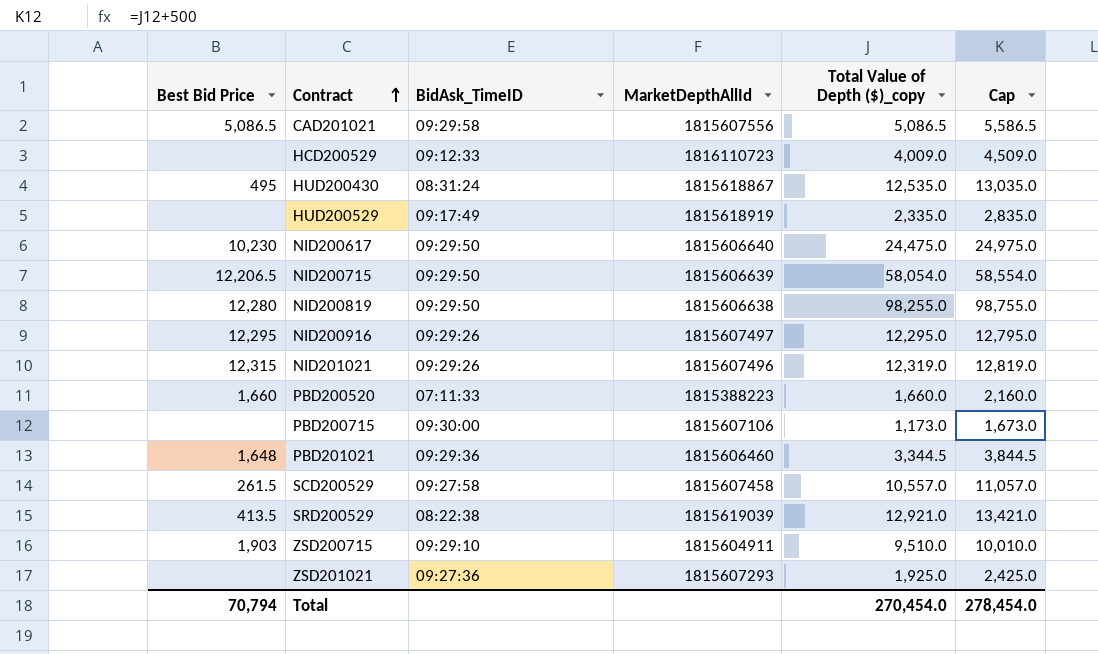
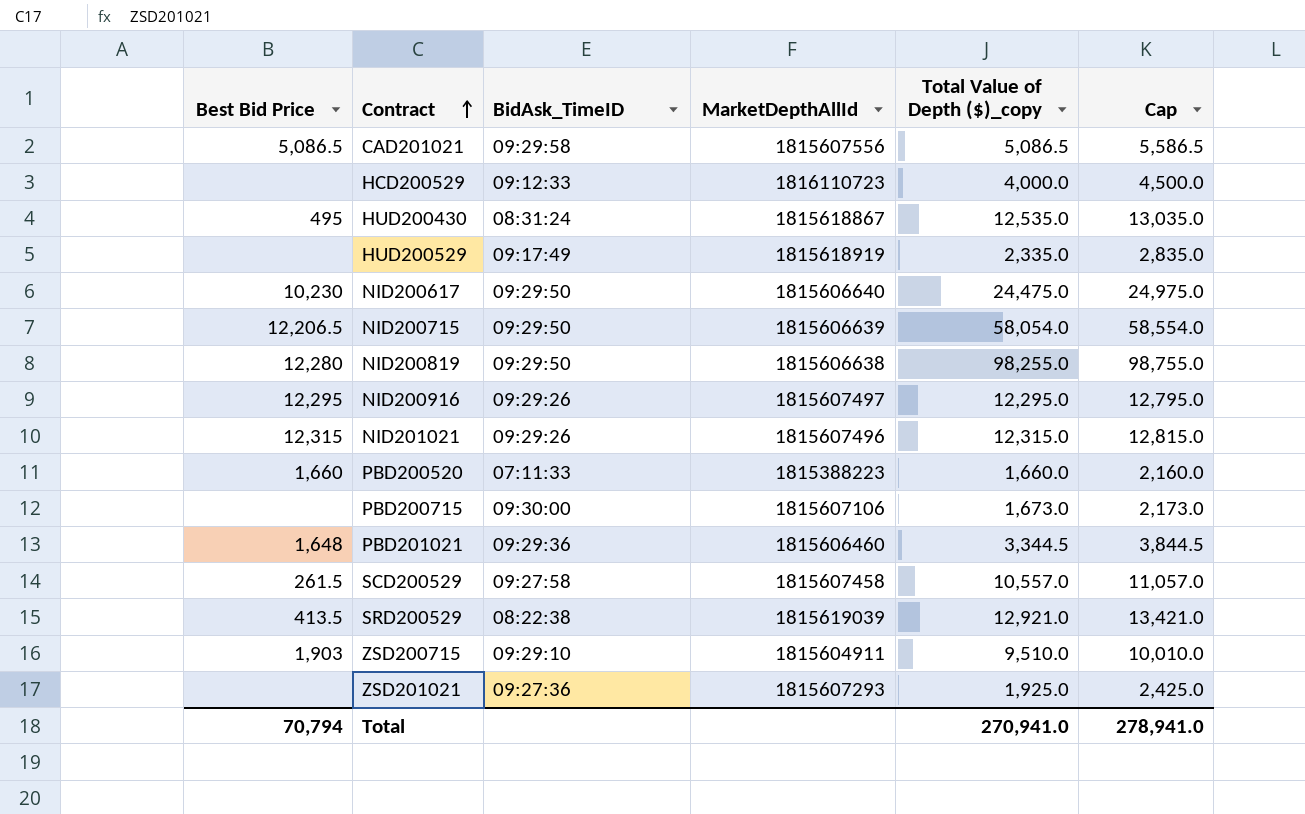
HCD200529 | Total Value of Depth ($)_copy: 4,009.0 -> 4,000.0
HCD200529 | Cap: 4,509.0 -> 4,500.0
NID201021 | Total Value of Depth ($)_copy: 12,319.0 -> 12,315.0
NID201021 | Cap: 12,819.0 -> 12,815.0
PBD200715 | Total Value of Depth ($)_copy: 1,173.0 -> 1,673.0
PBD200715 | Cap: 1,673.0 -> 2,173.0
Total | Total Value of Depth ($)_copy: 270,454.0 -> 270,941.0
Total | Cap: 278,454.0 -> 278,941.0

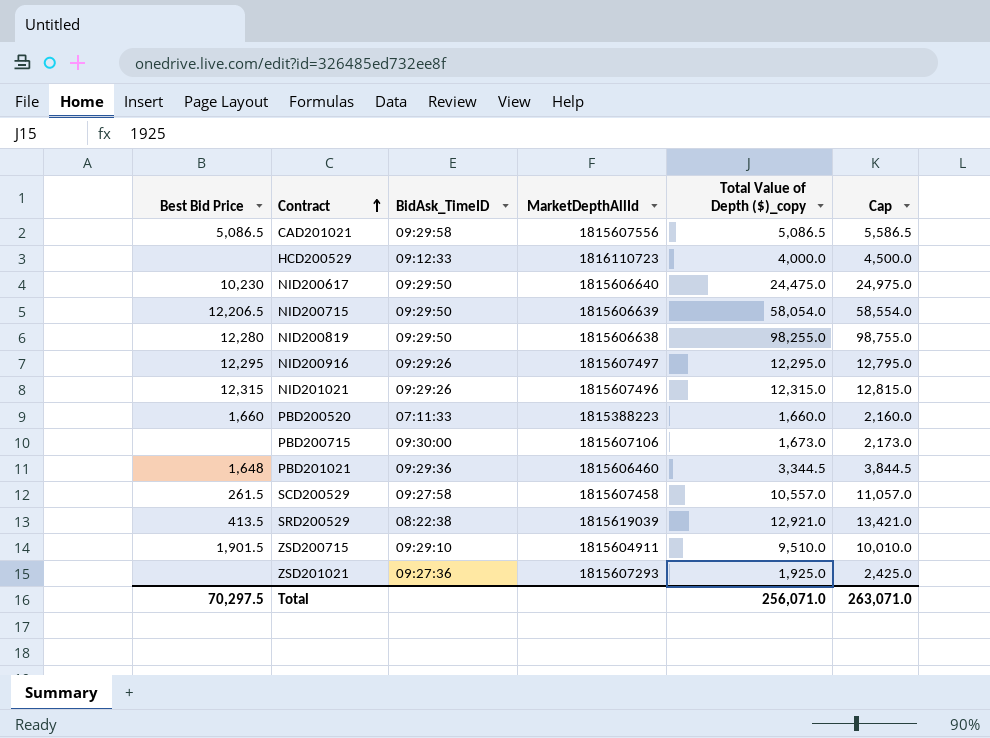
row HUD200430: 495 | 08:31:24 | 1815618867 | 12,535.0 | 13,035.0 -> none
row HUD200529: none | 09:17:49 | 1815618919 | 2,335.0 | 2,835.0 -> none
ZSD200715 | Best Bid Price: 1,903 -> 1,901.5
Total | Best Bid Price: 70,794 -> 70,297.5
Total | Total Value of Depth ($)_copy: 270,941.0 -> 256,071.0
Total | Cap: 278,941.0 -> 263,071.0

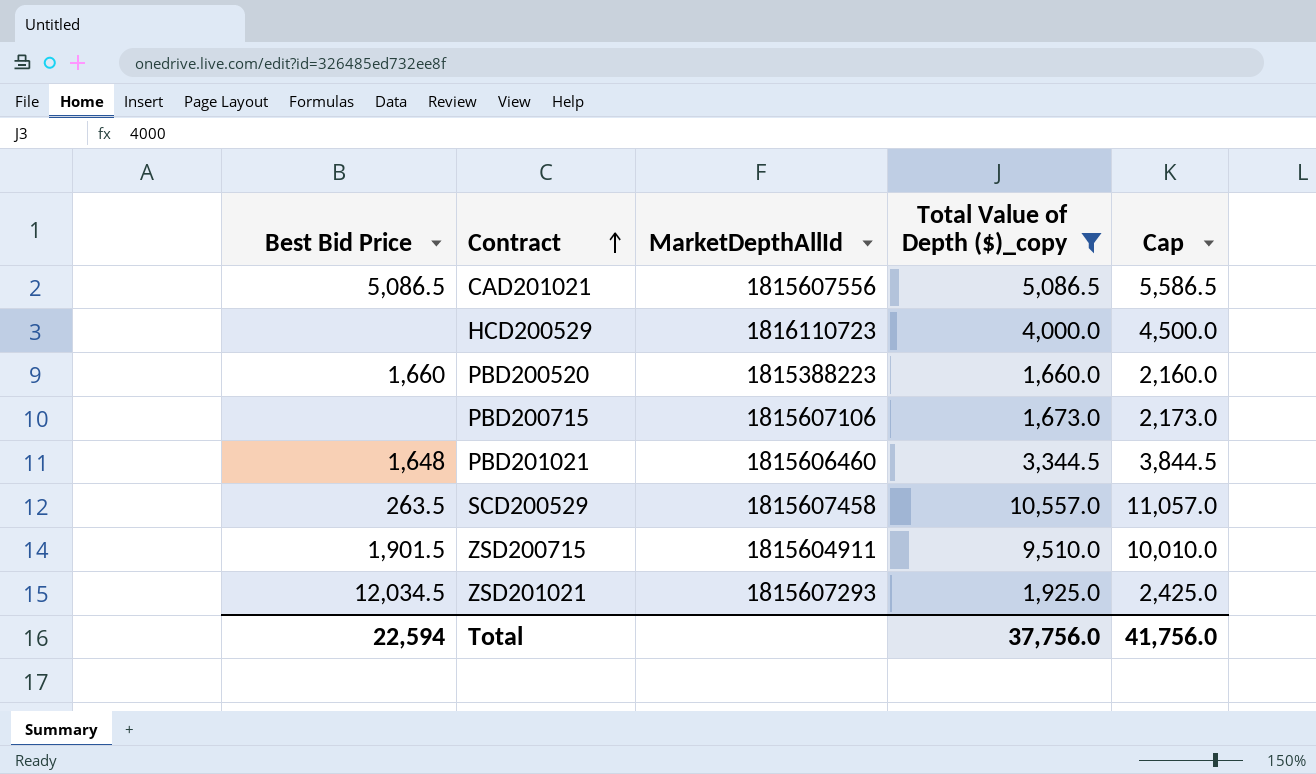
filter: none -> Total Value of Depth ($)_copy <= 10,557.0
column BidAsk_TimeID | position: 3 -> none
SCD200529 | Best Bid Price: 261.5 -> 263.5
ZSD201021 | Best Bid Price: none -> 12,034.5
Total | Best Bid Price: 70,297.5 -> 22,594
Total | Total Value of Depth ($)_copy: 256,071.0 -> 37,756.0
Total | Cap: 263,071.0 -> 41,756.0

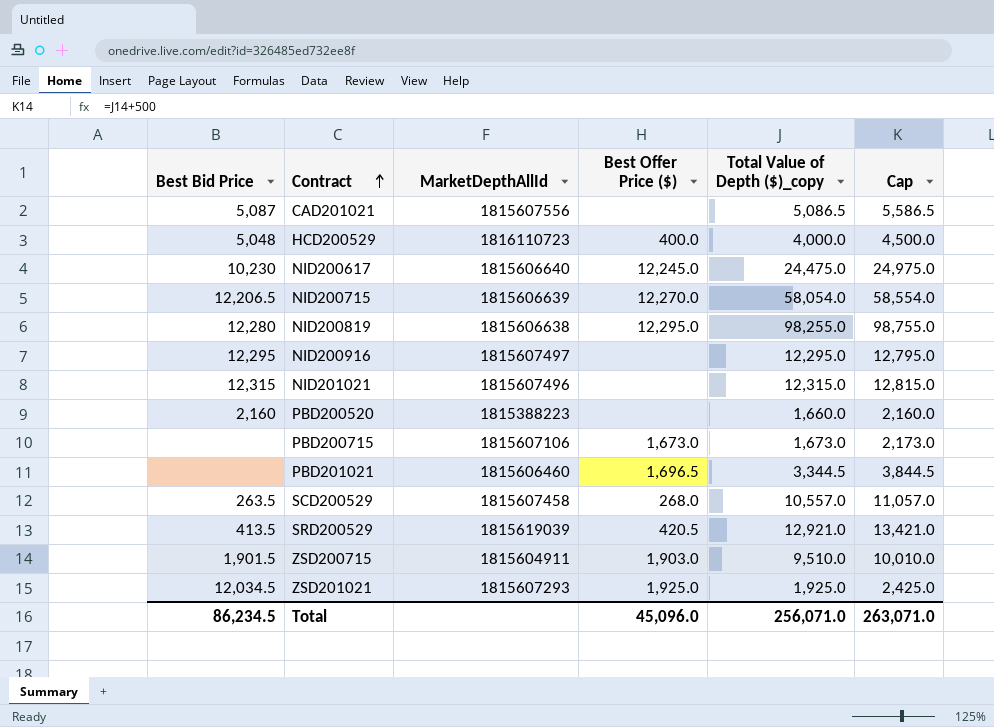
filter: Total Value of Depth ($)_copy <= 10,557.0 -> none
column Best Offer Price ($) | position: none -> 4
CAD201021 | Best Bid Price: 5,086.5 -> 5,087
HCD200529 | Best Bid Price: none -> 5,048
PBD200520 | Best Bid Price: 1,660 -> 2,160
PBD201021 | Best Bid Price: 1,648 -> none
Total | Best Bid Price: 22,594 -> 86,234.5
Total | Total Value of Depth ($)_copy: 37,756.0 -> 256,071.0
Total | Cap: 41,756.0 -> 263,071.0

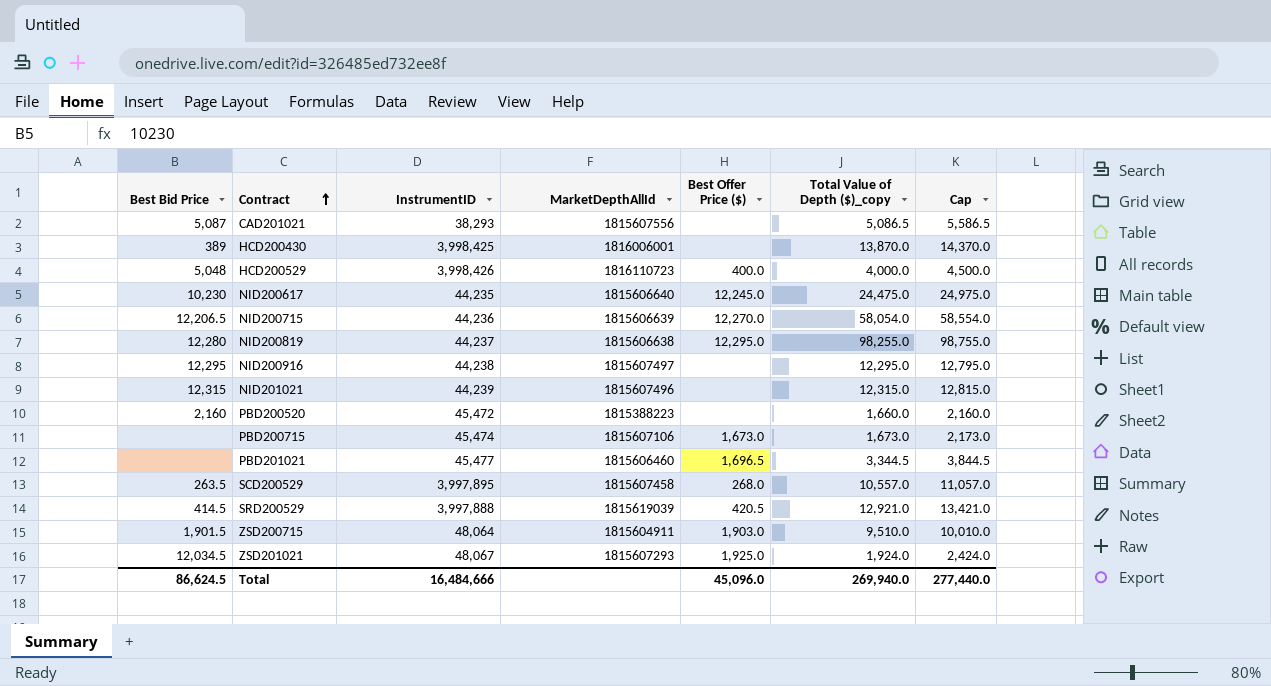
column InstrumentID | position: none -> 3
row HCD200430: none -> 389 | 3,998,425 | 1816006001 | none | 13,870.0 | 14,370.0
SRD200529 | Best Bid Price: 413.5 -> 414.5
ZSD201021 | Total Value of Depth ($)_copy: 1,925.0 -> 1,924.0
ZSD201021 | Cap: 2,425.0 -> 2,424.0
Total | Best Bid Price: 86,234.5 -> 86,624.5
Total | Total Value of Depth ($)_copy: 256,071.0 -> 269,940.0
Total | Cap: 263,071.0 -> 277,440.0

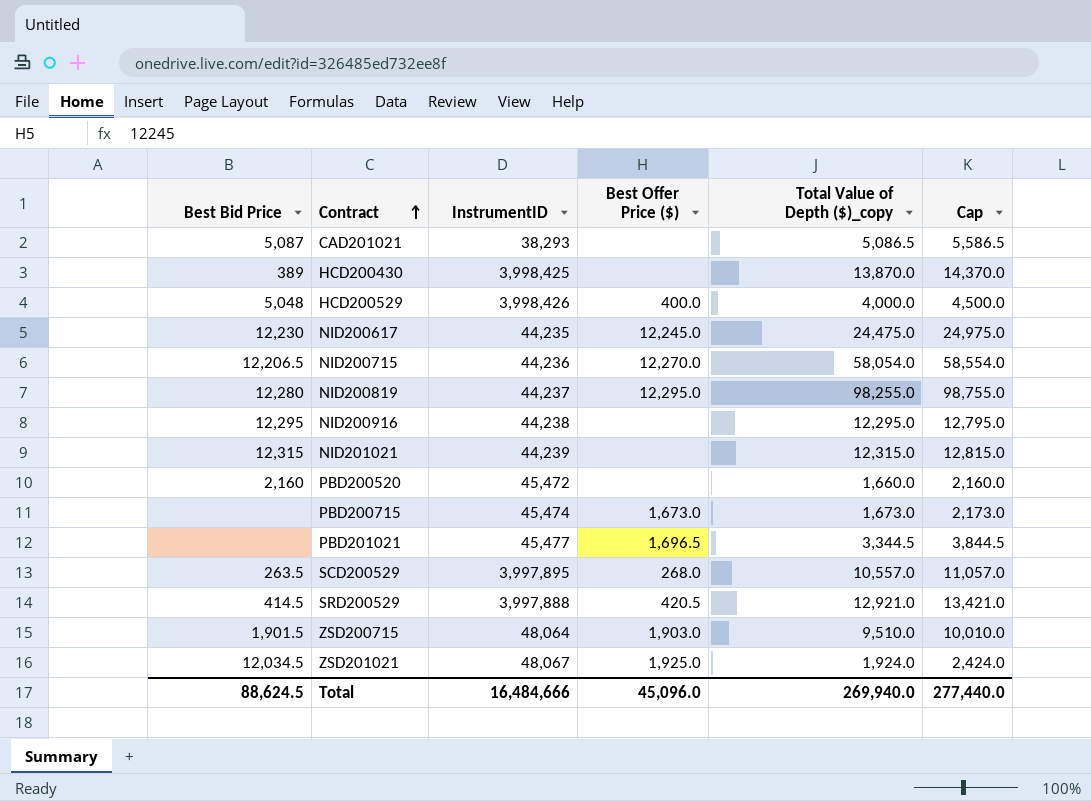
column MarketDepthAllId | position: 4 -> none
NID200617 | Best Bid Price: 10,230 -> 12,230
Total | Best Bid Price: 86,624.5 -> 88,624.5

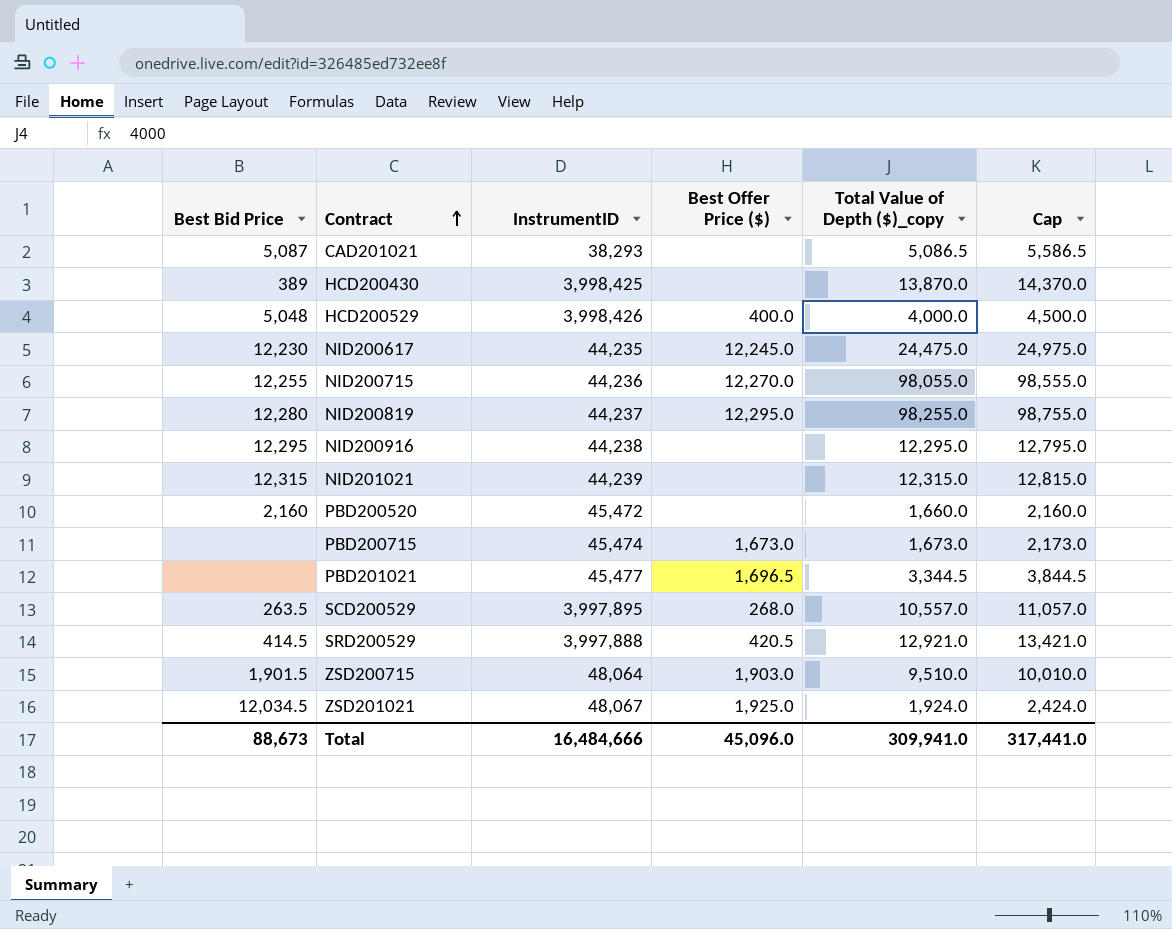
NID200715 | Best Bid Price: 12,206.5 -> 12,255
NID200715 | Total Value of Depth ($)_copy: 58,054.0 -> 98,055.0
NID200715 | Cap: 58,554.0 -> 98,555.0
Total | Best Bid Price: 88,624.5 -> 88,673
Total | Total Value of Depth ($)_copy: 269,940.0 -> 309,941.0
Total | Cap: 277,440.0 -> 317,441.0

